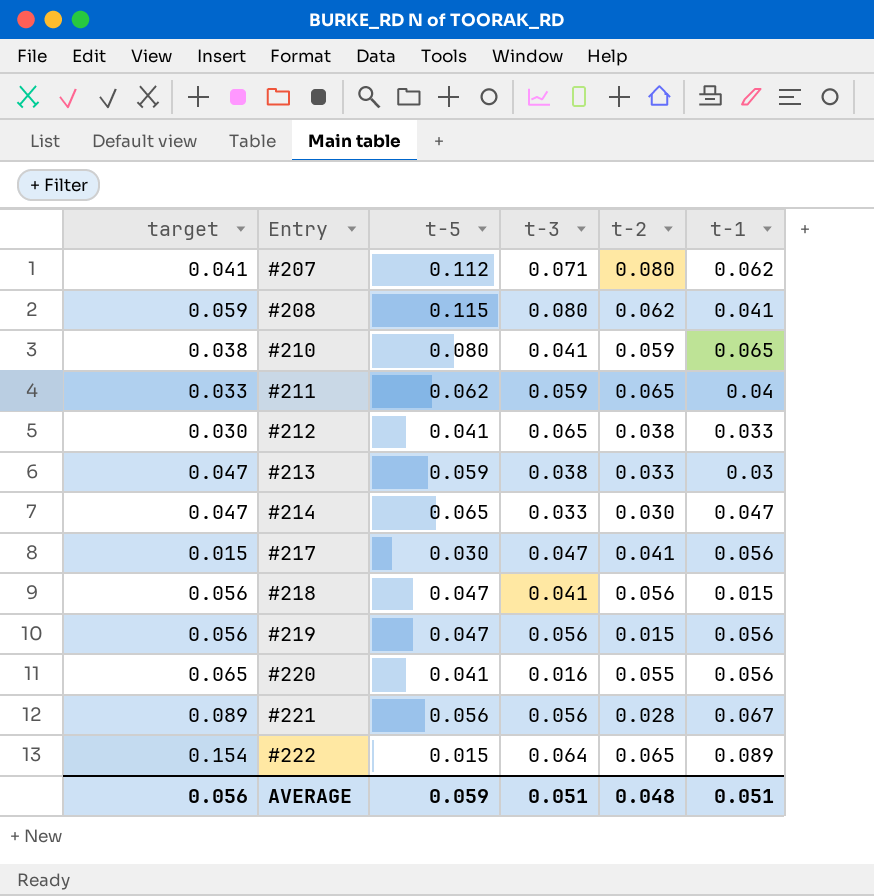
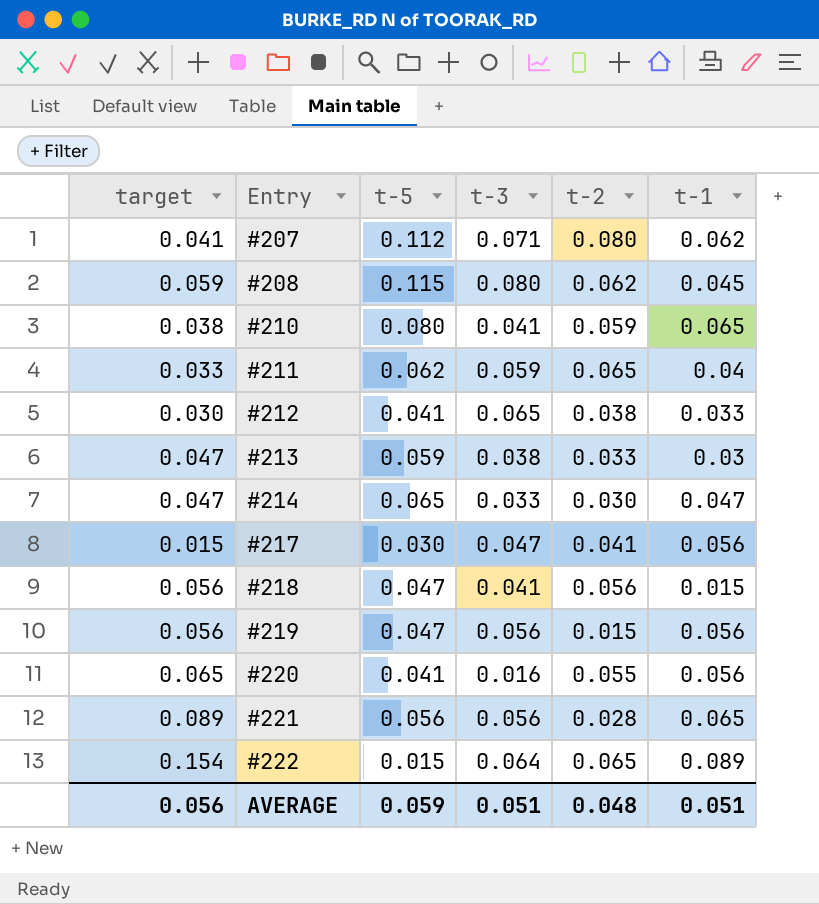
#208 | t-1: 0.041 -> 0.045
#221 | t-1: 0.067 -> 0.065

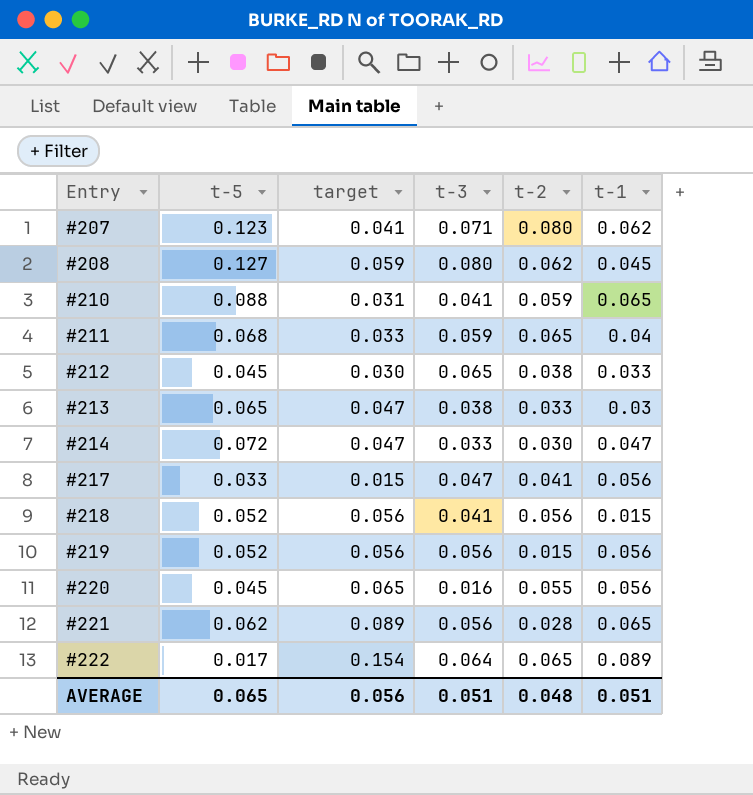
column target | position: 1 -> 3
#207 | t-5: 0.112 -> 0.123
#208 | t-5: 0.115 -> 0.127
#210 | t-5: 0.080 -> 0.088
#210 | target: 0.038 -> 0.031
#211 | t-5: 0.062 -> 0.068
#212 | t-5: 0.041 -> 0.045
#213 | t-5: 0.059 -> 0.065
#214 | t-5: 0.065 -> 0.072
#217 | t-5: 0.030 -> 0.033
#218 | t-5: 0.047 -> 0.052
#219 | t-5: 0.047 -> 0.052
#220 | t-5: 0.041 -> 0.045
#221 | t-5: 0.056 -> 0.062
#222 | t-5: 0.015 -> 0.017
AVERAGE | t-5: 0.059 -> 0.065

